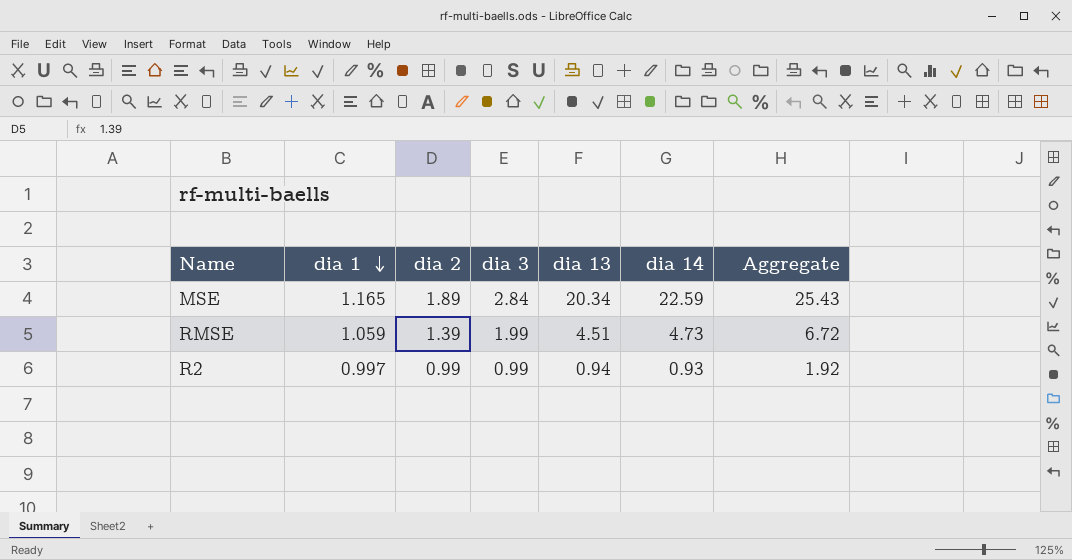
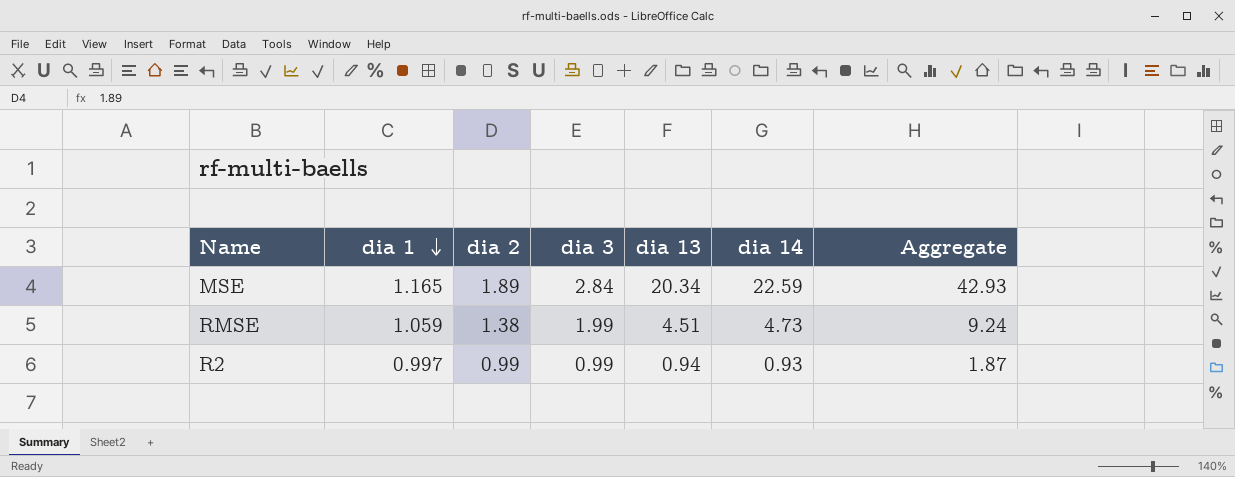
column Aggregate | formula: [dia 3] + [dia 14] -> [dia 13] + [dia 14]
RMSE | dia 2: 1.39 -> 1.38

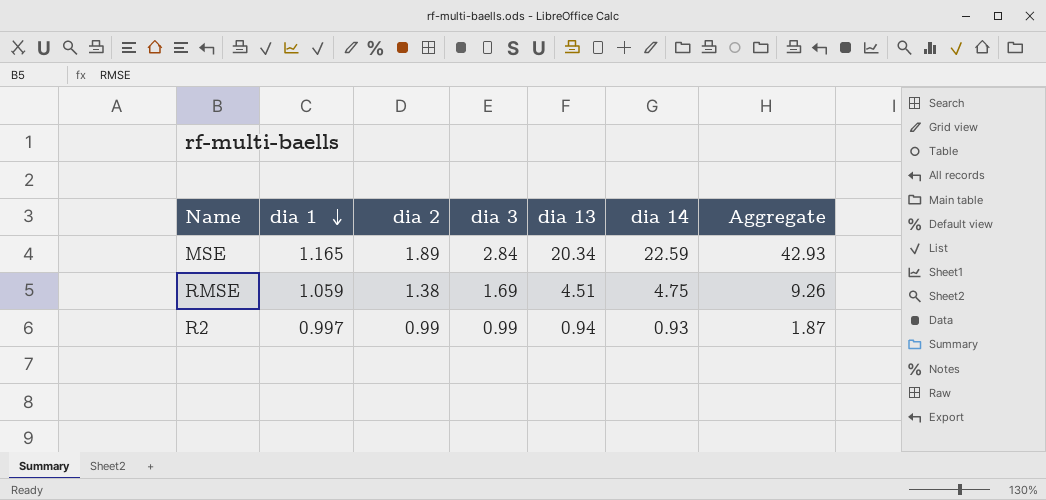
RMSE | dia 3: 1.99 -> 1.69
RMSE | dia 14: 4.73 -> 4.75
RMSE | Aggregate: 9.24 -> 9.26

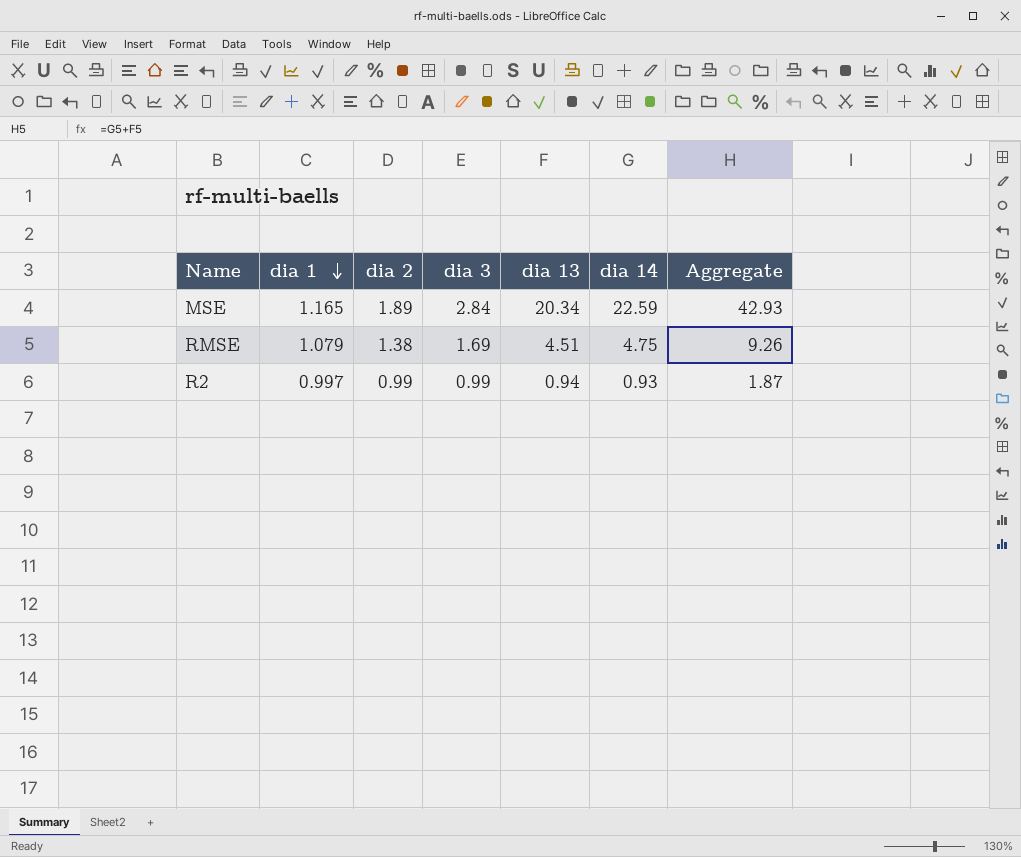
RMSE | dia 1: 1.059 -> 1.079

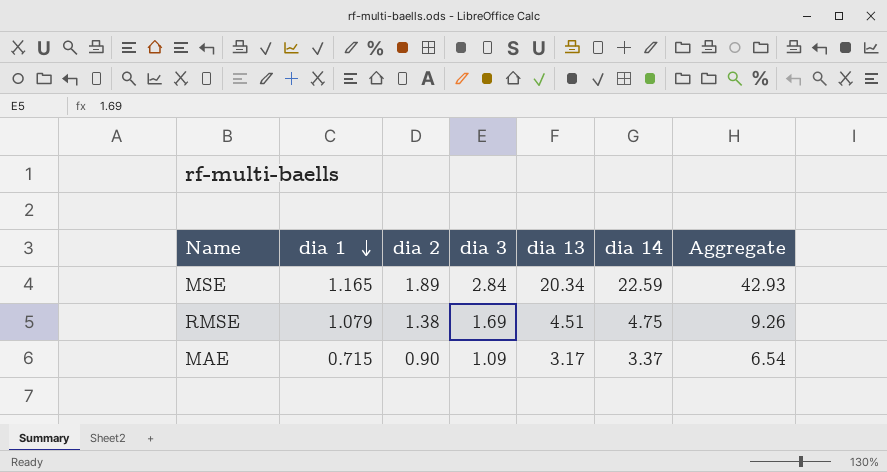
row R2: 0.997 | 0.99 | 0.99 | 0.94 | 0.93 | 1.87 -> none
row MAE: none -> 0.715 | 0.90 | 1.09 | 3.17 | 3.37 | 6.54

